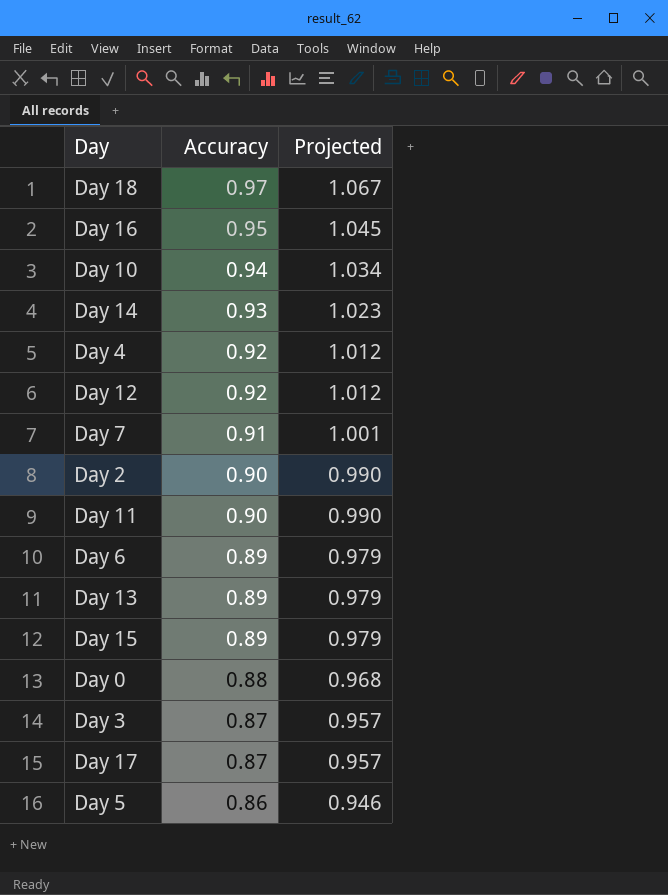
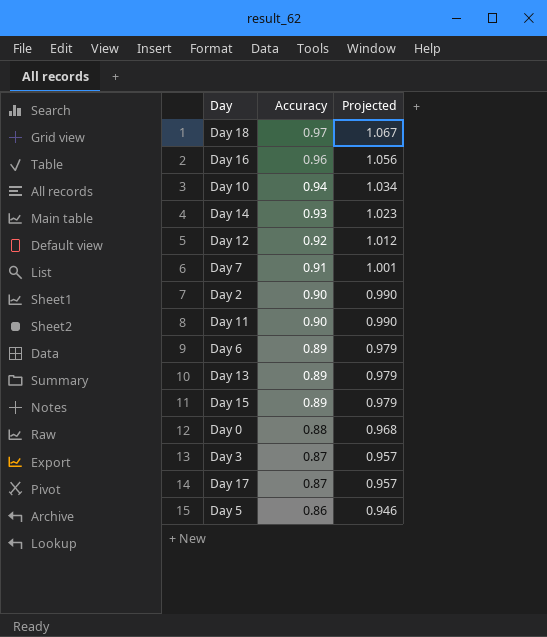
row Day 4: 0.92 | 1.012 -> none
Day 16 | Accuracy: 0.95 -> 0.96
Day 16 | Projected: 1.045 -> 1.056

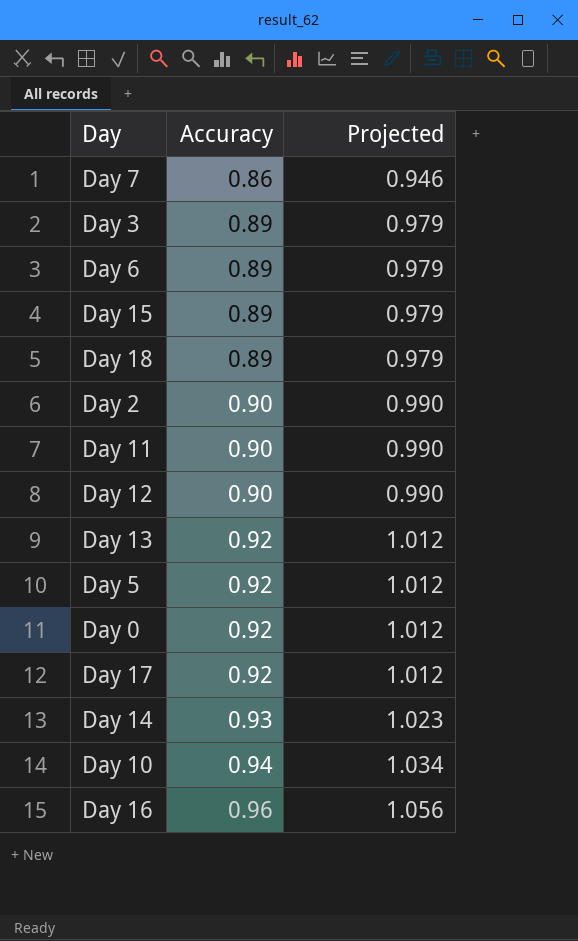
row order: Accuracy descending -> Accuracy ascending
Day 7 | Accuracy: 0.91 -> 0.86
Day 7 | Projected: 1.001 -> 0.946
Day 3 | Accuracy: 0.87 -> 0.89
Day 3 | Projected: 0.957 -> 0.979
Day 18 | Accuracy: 0.97 -> 0.89
Day 18 | Projected: 1.067 -> 0.979
Day 12 | Accuracy: 0.92 -> 0.90
Day 12 | Projected: 1.012 -> 0.990
Day 13 | Accuracy: 0.89 -> 0.92
Day 13 | Projected: 0.979 -> 1.012
Day 5 | Accuracy: 0.86 -> 0.92
Day 5 | Projected: 0.946 -> 1.012
Day 0 | Accuracy: 0.88 -> 0.92
Day 0 | Projected: 0.968 -> 1.012
Day 17 | Accuracy: 0.87 -> 0.92
Day 17 | Projected: 0.957 -> 1.012

